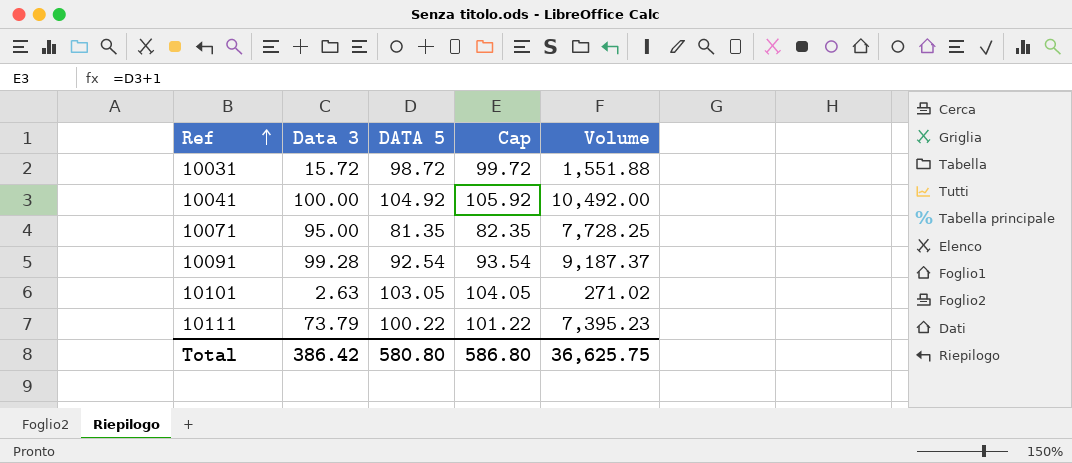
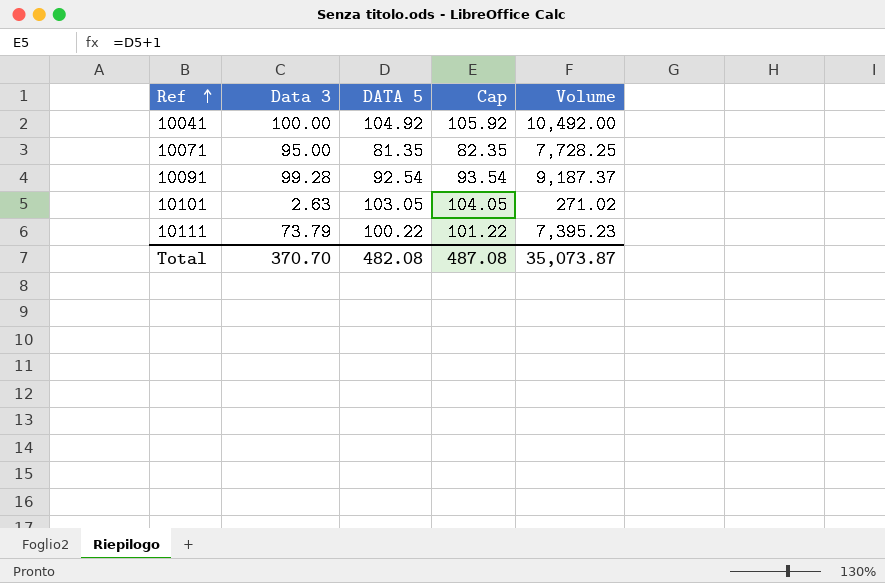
row 10031: 15.72 | 98.72 | 99.72 | 1,551.88 -> none
Total | Data 3: 386.42 -> 370.70
Total | DATA 5: 580.80 -> 482.08
Total | Cap: 586.80 -> 487.08
Total | Volume: 36,625.75 -> 35,073.87

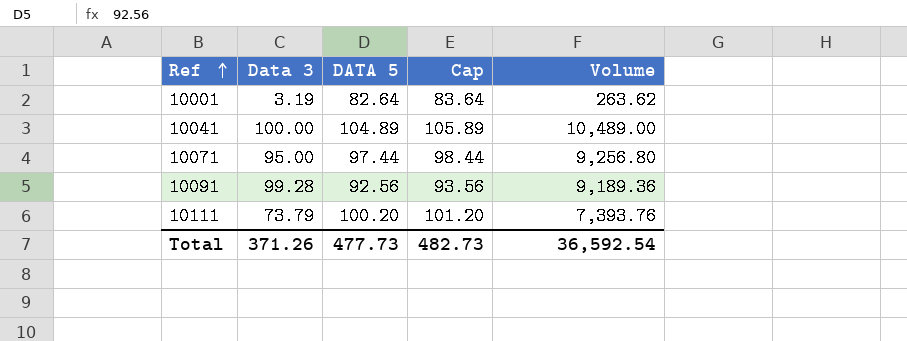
row 10101: 2.63 | 103.05 | 104.05 | 271.02 -> none
row 10001: none -> 3.19 | 82.64 | 83.64 | 263.62
10041 | DATA 5: 104.92 -> 104.89
10041 | Cap: 105.92 -> 105.89
10041 | Volume: 10,492.00 -> 10,489.00
10071 | DATA 5: 81.35 -> 97.44
10071 | Cap: 82.35 -> 98.44
10071 | Volume: 7,728.25 -> 9,256.80
10091 | DATA 5: 92.54 -> 92.56
10091 | Cap: 93.54 -> 93.56
10091 | Volume: 9,187.37 -> 9,189.36
10111 | DATA 5: 100.22 -> 100.20
10111 | Cap: 101.22 -> 101.20
10111 | Volume: 7,395.23 -> 7,393.76
Total | Data 3: 370.70 -> 371.26
Total | DATA 5: 482.08 -> 477.73
Total | Cap: 487.08 -> 482.73
Total | Volume: 35,073.87 -> 36,592.54

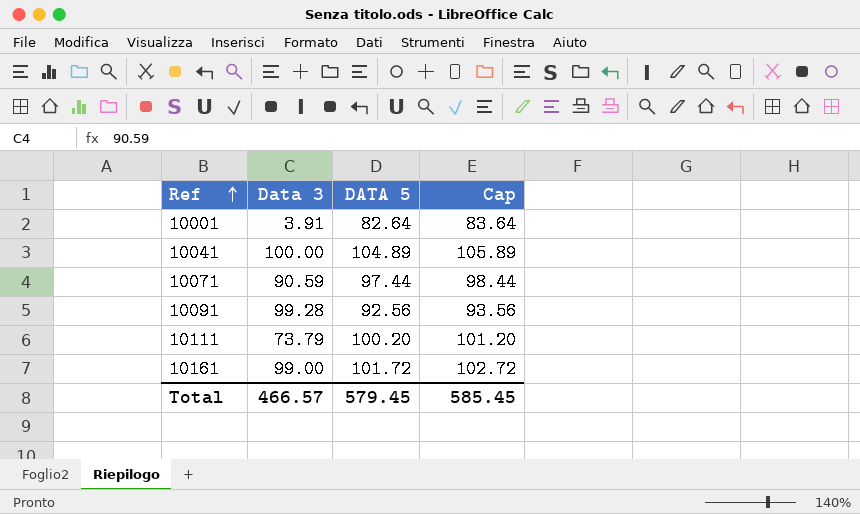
column Volume | formula: [Data 3] * [DATA 5] -> none
10001 | Data 3: 3.19 -> 3.91
10071 | Data 3: 95.00 -> 90.59
row 10161: none -> 99.00 | 101.72 | 102.72
Total | Data 3: 371.26 -> 466.57
Total | DATA 5: 477.73 -> 579.45
Total | Cap: 482.73 -> 585.45

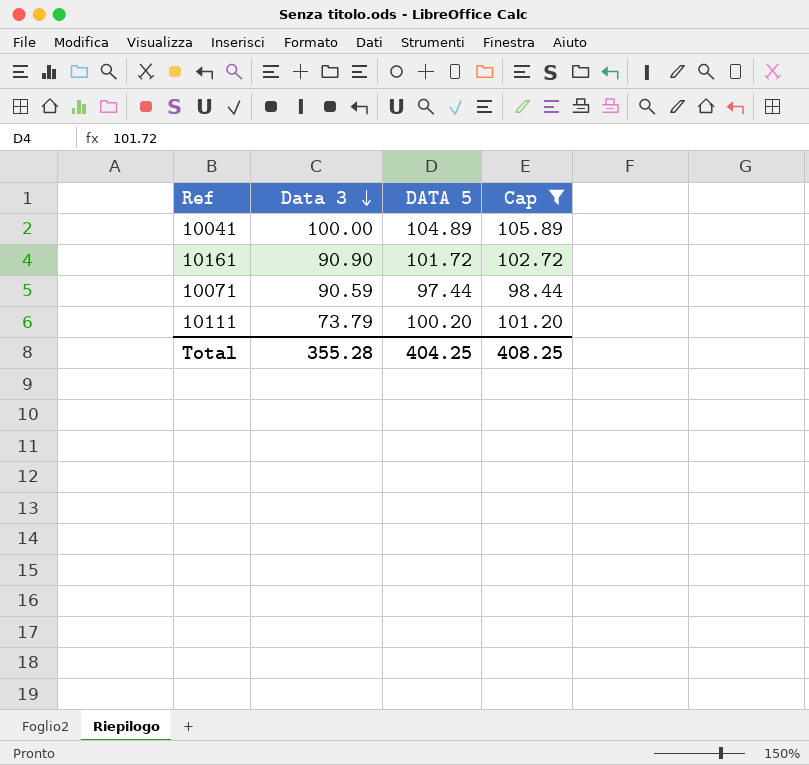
filter: none -> Cap >= 98.44
row order: Ref ascending -> Data 3 descending
10161 | Data 3: 99.00 -> 90.90
Total | Data 3: 466.57 -> 355.28
Total | DATA 5: 579.45 -> 404.25
Total | Cap: 585.45 -> 408.25

